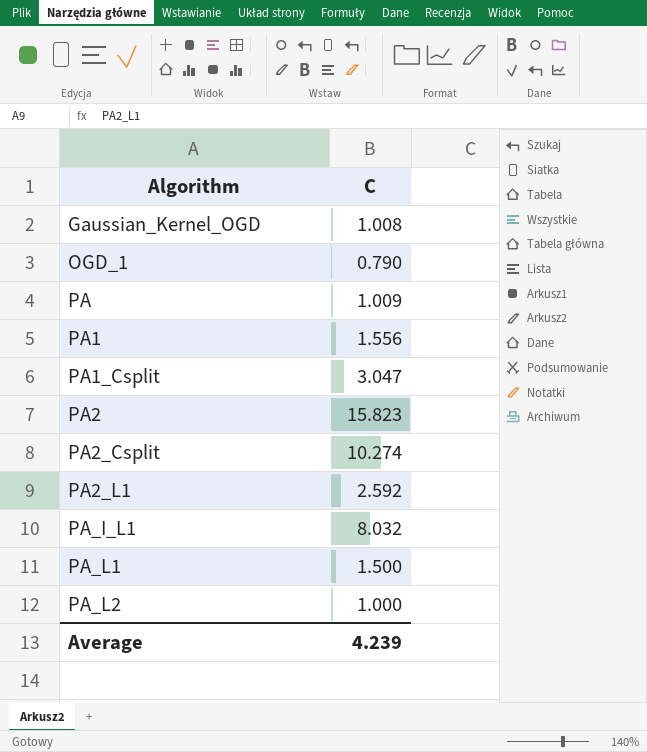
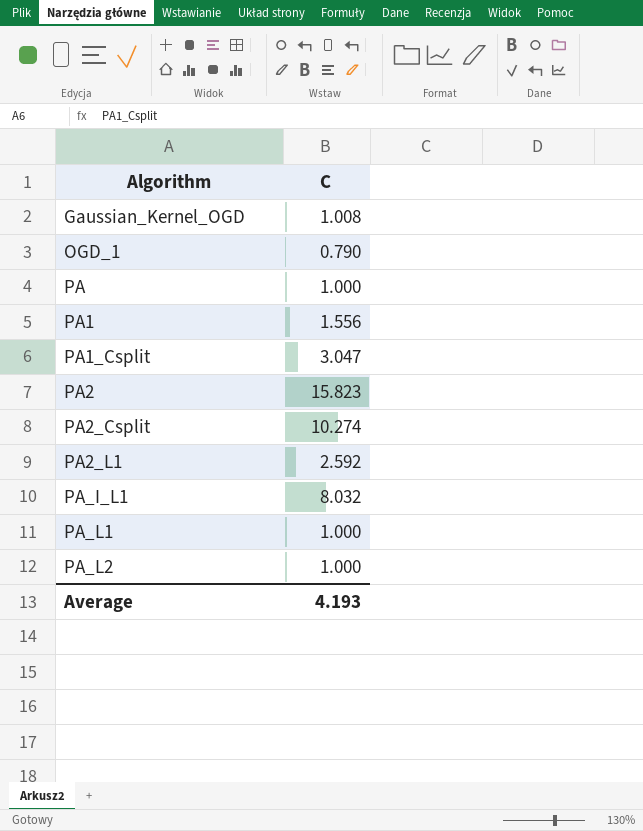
PA | C: 1.009 -> 1.000
PA_L1 | C: 1.500 -> 1.000
Average | C: 4.239 -> 4.193

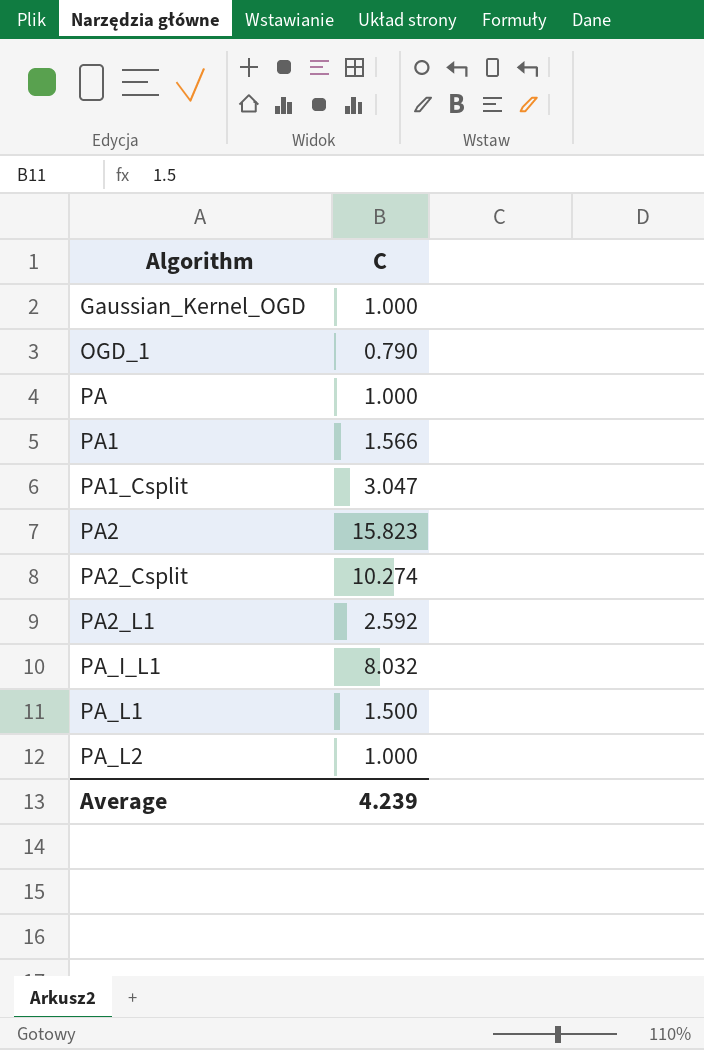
Gaussian_Kernel_OGD | C: 1.008 -> 1.000
PA1 | C: 1.556 -> 1.566
PA_L1 | C: 1.000 -> 1.500
Average | C: 4.193 -> 4.239

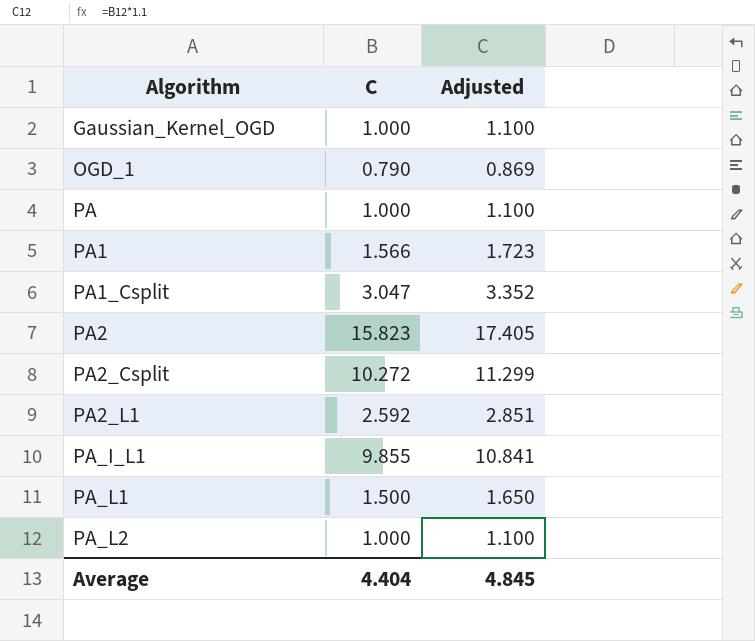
column Adjusted | formula: none -> [C] * 1.1
PA2_Csplit | C: 10.274 -> 10.272
PA_I_L1 | C: 8.032 -> 9.855
Average | C: 4.239 -> 4.404

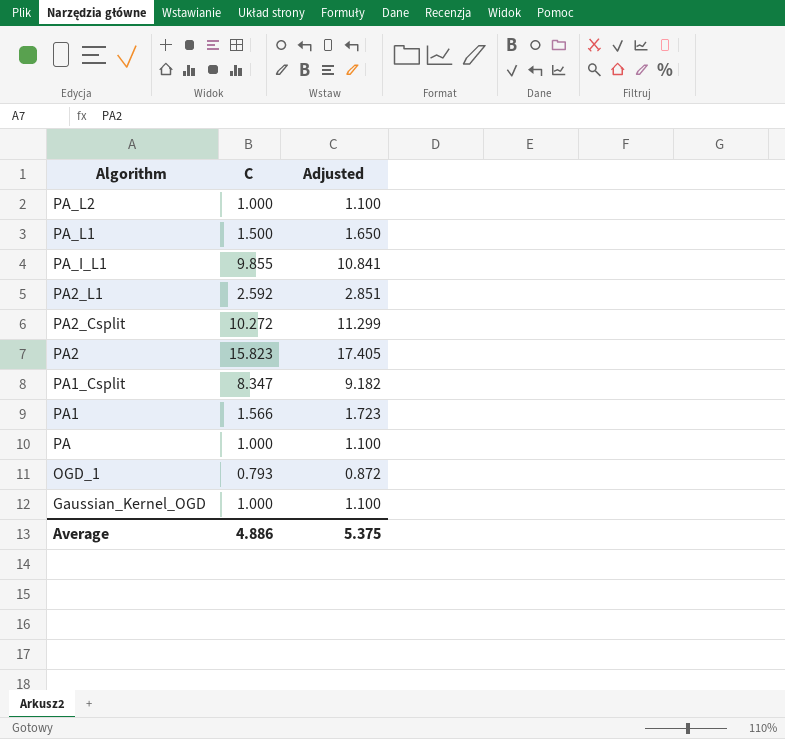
row order: Algorithm ascending -> Algorithm descending
PA1_Csplit | C: 3.047 -> 8.347
PA1_Csplit | Adjusted: 3.352 -> 9.182
OGD_1 | C: 0.790 -> 0.793
OGD_1 | Adjusted: 0.869 -> 0.872
Average | C: 4.404 -> 4.886
Average | Adjusted: 4.845 -> 5.375

